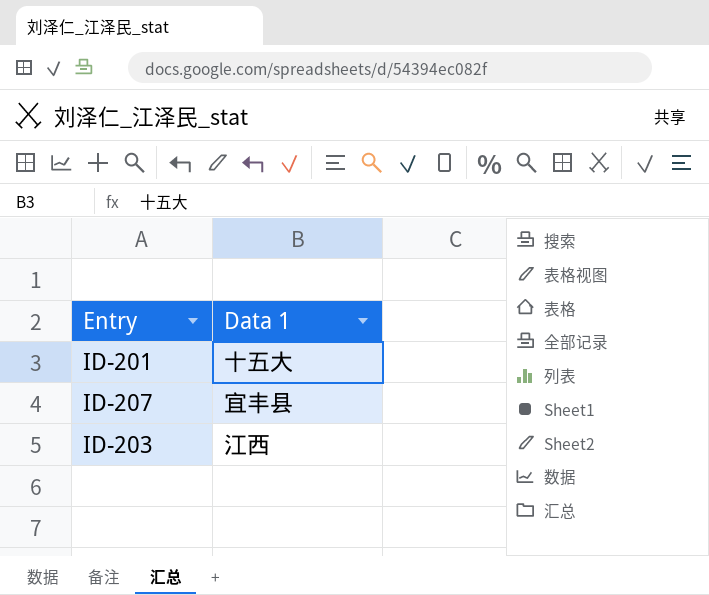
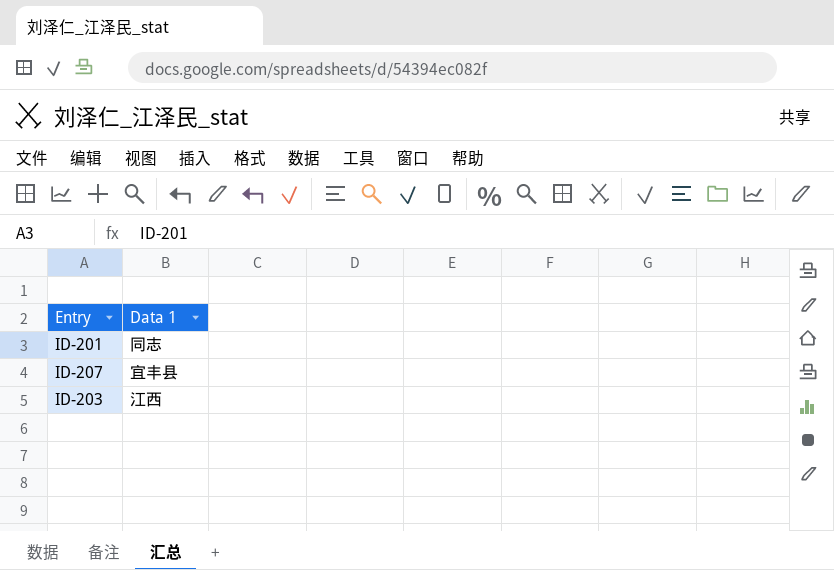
ID-201 | Data 1: 十五大 -> 同志

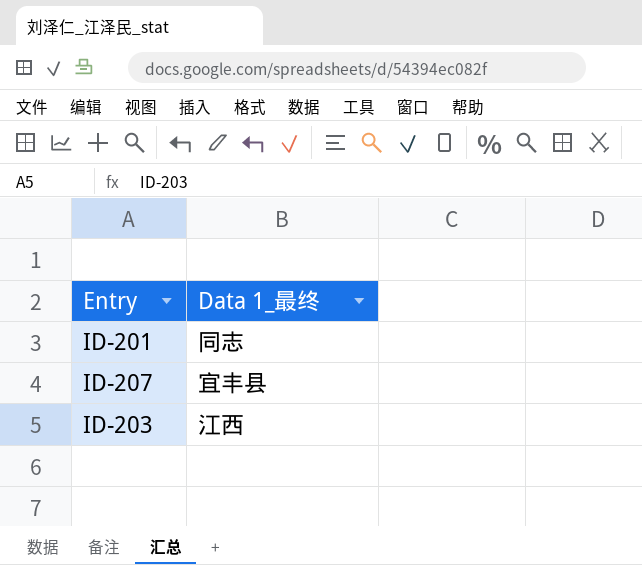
column name: Data 1 -> Data 1_最终

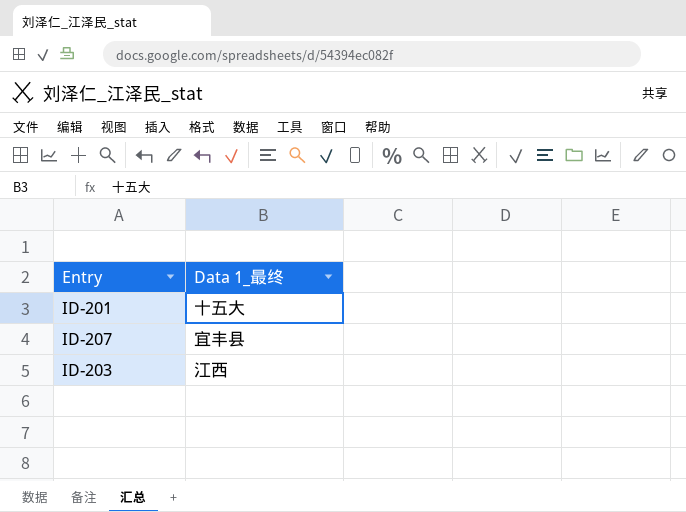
ID-201 | Data 1_最终: 同志 -> 十五大

